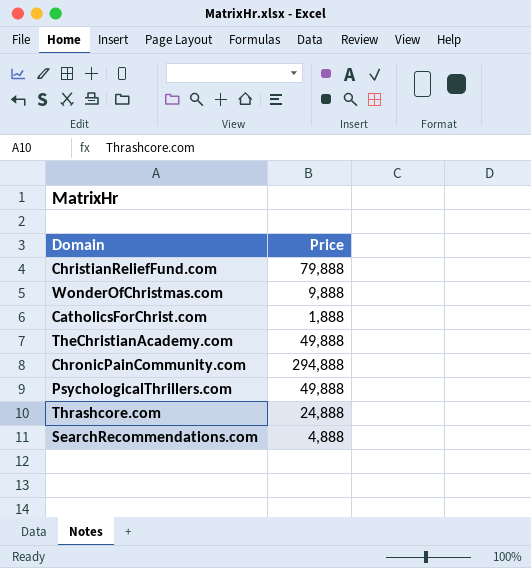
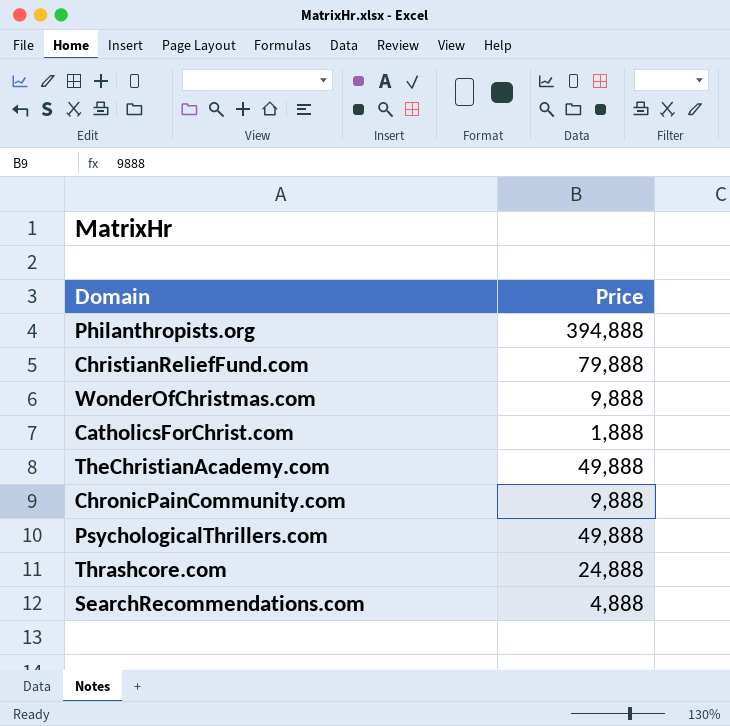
row Philanthropists.org: none -> 394,888
ChronicPainCommunity.com | Price: 294,888 -> 9,888

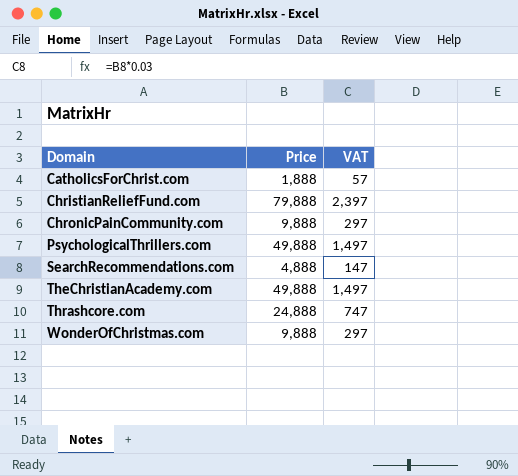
row order: none -> Domain ascending
column VAT | formula: none -> [Price] * 0.03
row Philanthropists.org: 394,888 -> none

